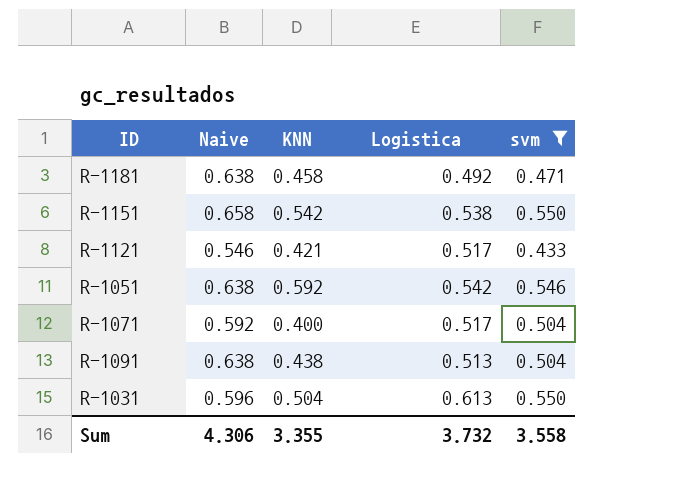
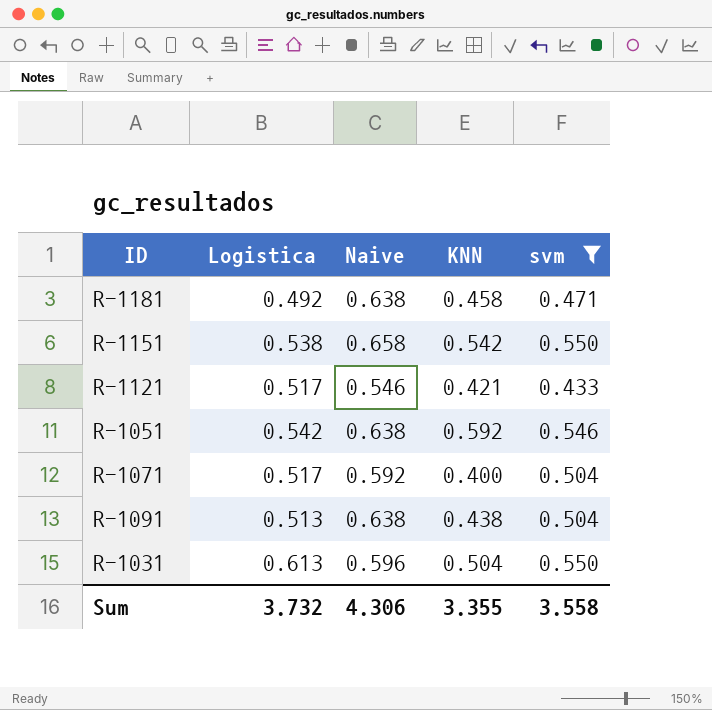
column Logistica | position: 4 -> 2

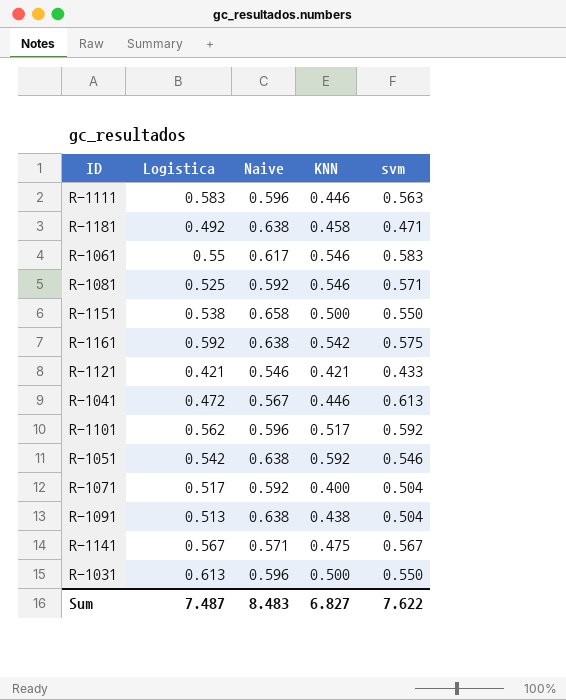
filter: svm <= 0.550 -> none
R-1151 | KNN: 0.542 -> 0.500
R-1121 | Logistica: 0.517 -> 0.421
R-1031 | KNN: 0.504 -> 0.500
Sum | Logistica: 3.732 -> 7.487
Sum | Naive: 4.306 -> 8.483
Sum | KNN: 3.355 -> 6.827
Sum | svm: 3.558 -> 7.622

